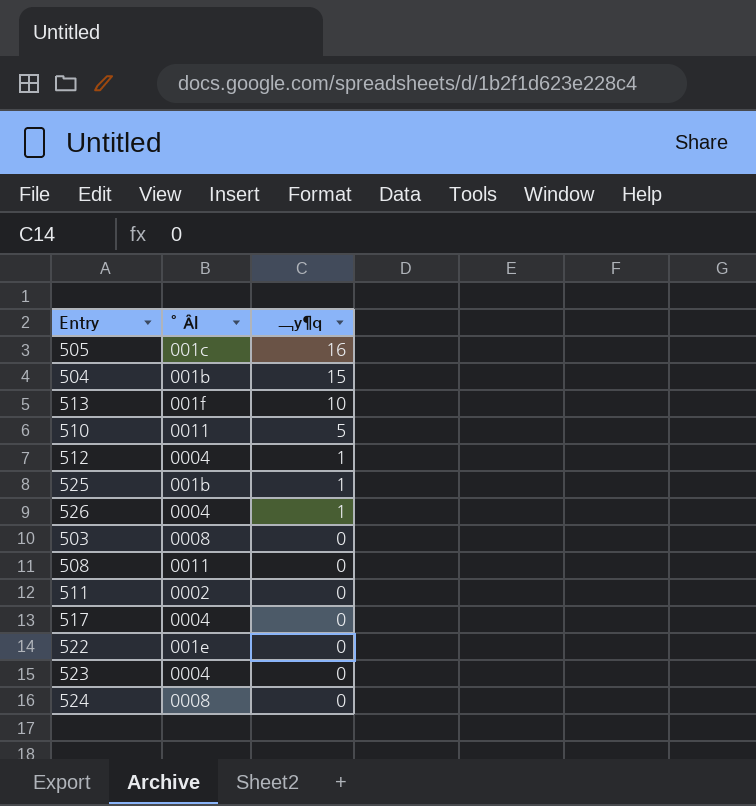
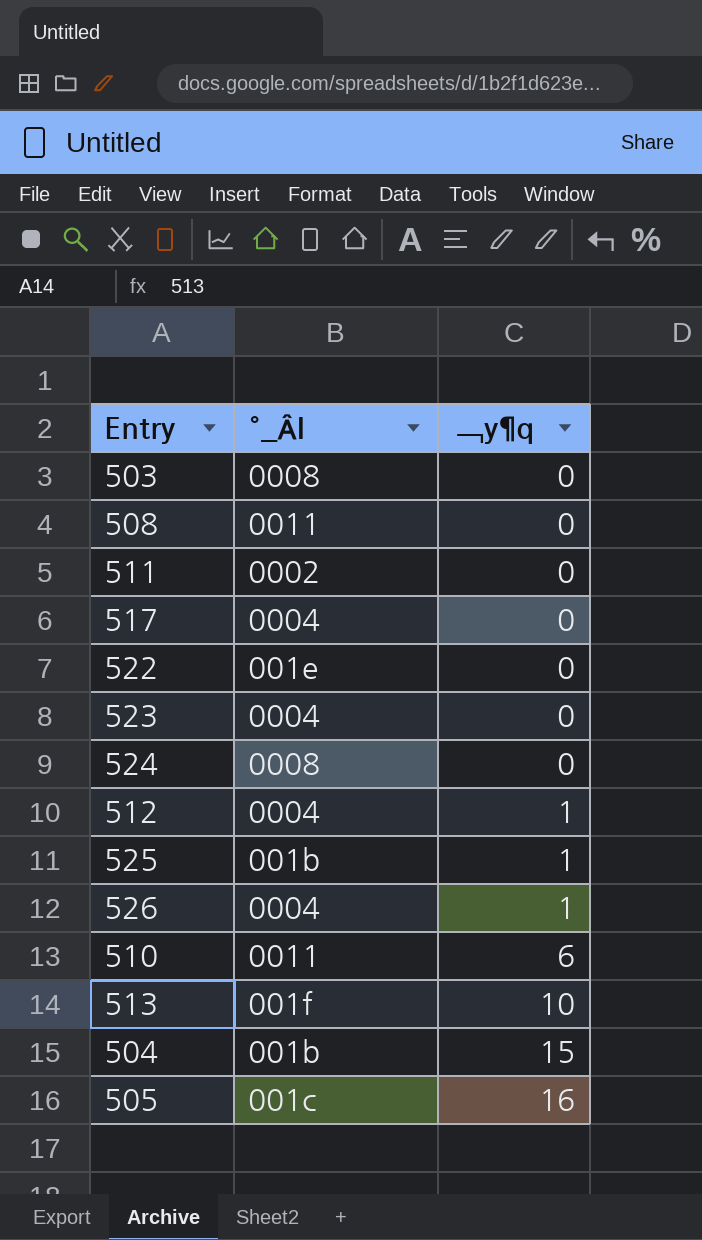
row order: ¬y¶q descending -> ¬y¶q ascending
column name: ° ÂI -> °_ÂI
510 | ¬y¶q: 5 -> 6

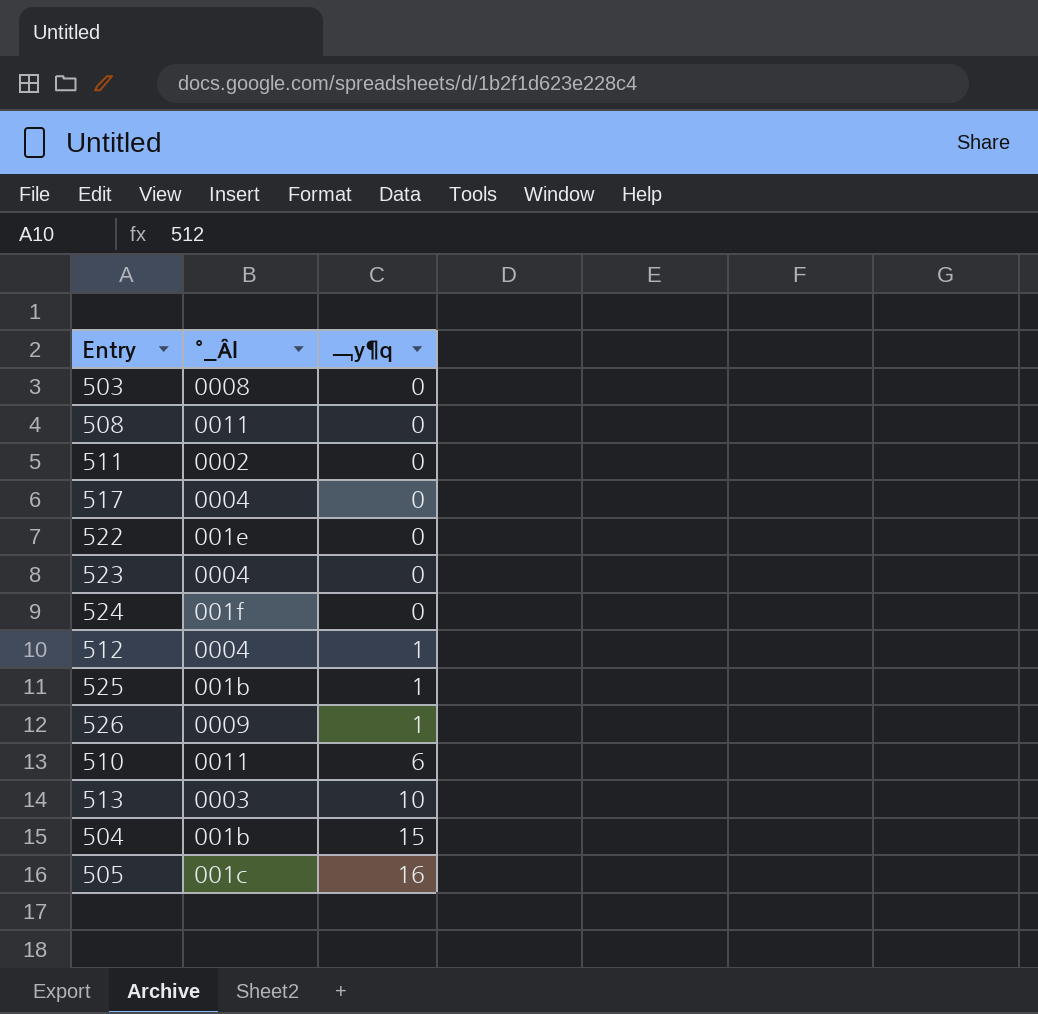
524 | °_ÂI: 0008 -> 001f
526 | °_ÂI: 0004 -> 0009
513 | °_ÂI: 001f -> 0003

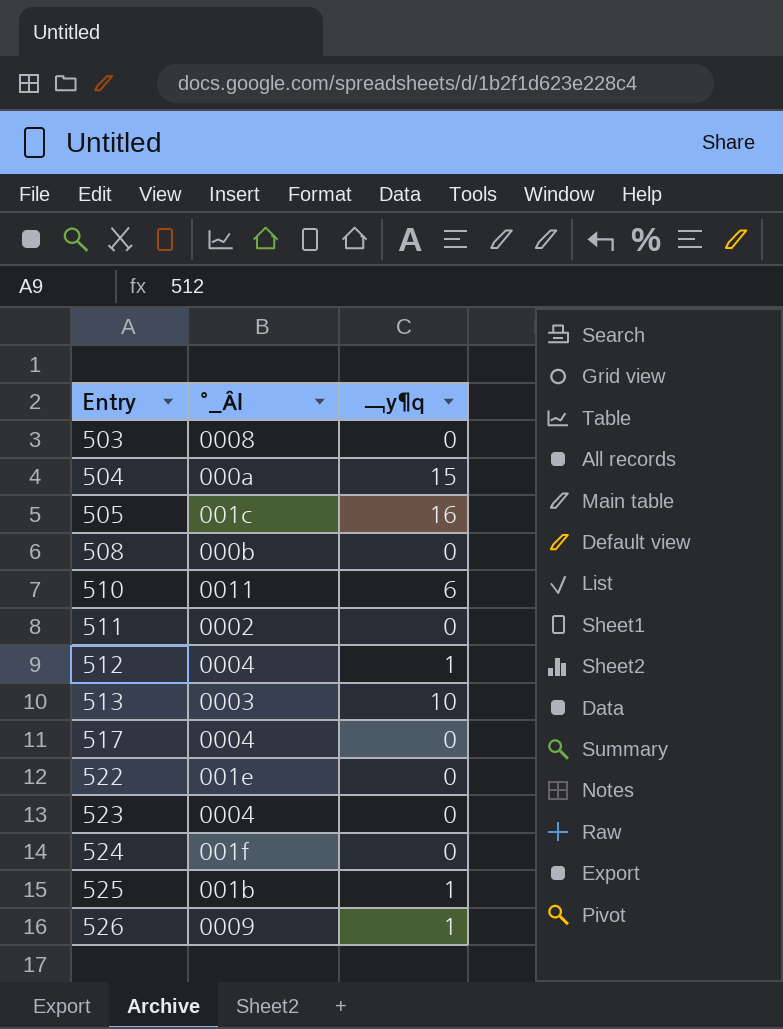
row order: ¬y¶q ascending -> Entry ascending
504 | °_ÂI: 001b -> 000a
508 | °_ÂI: 0011 -> 000b

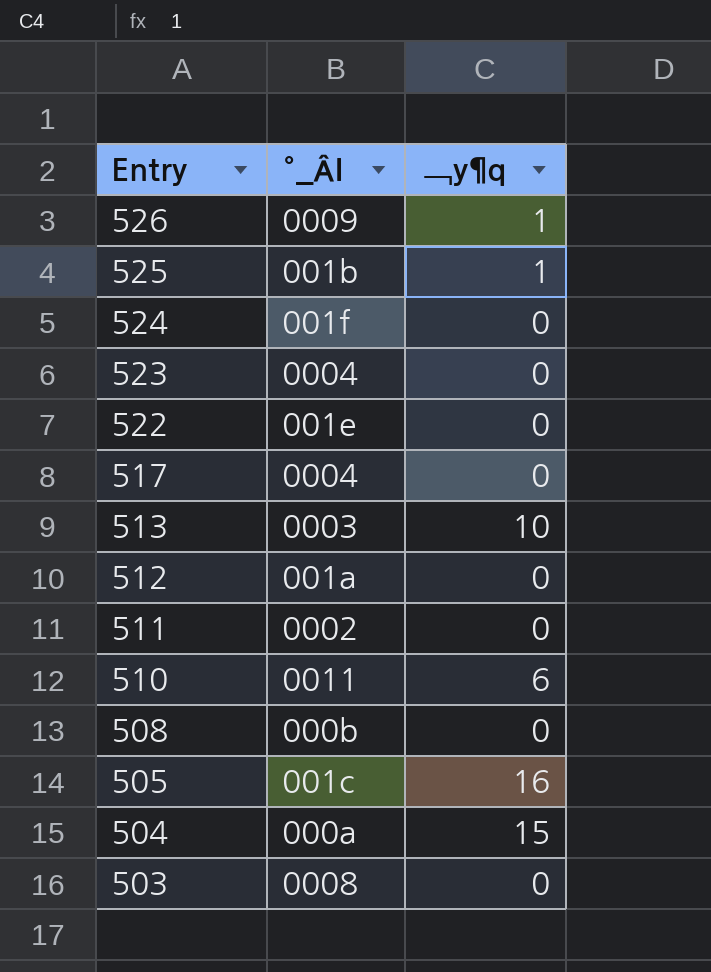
row order: Entry ascending -> Entry descending
512 | °_ÂI: 0004 -> 001a
512 | ¬y¶q: 1 -> 0

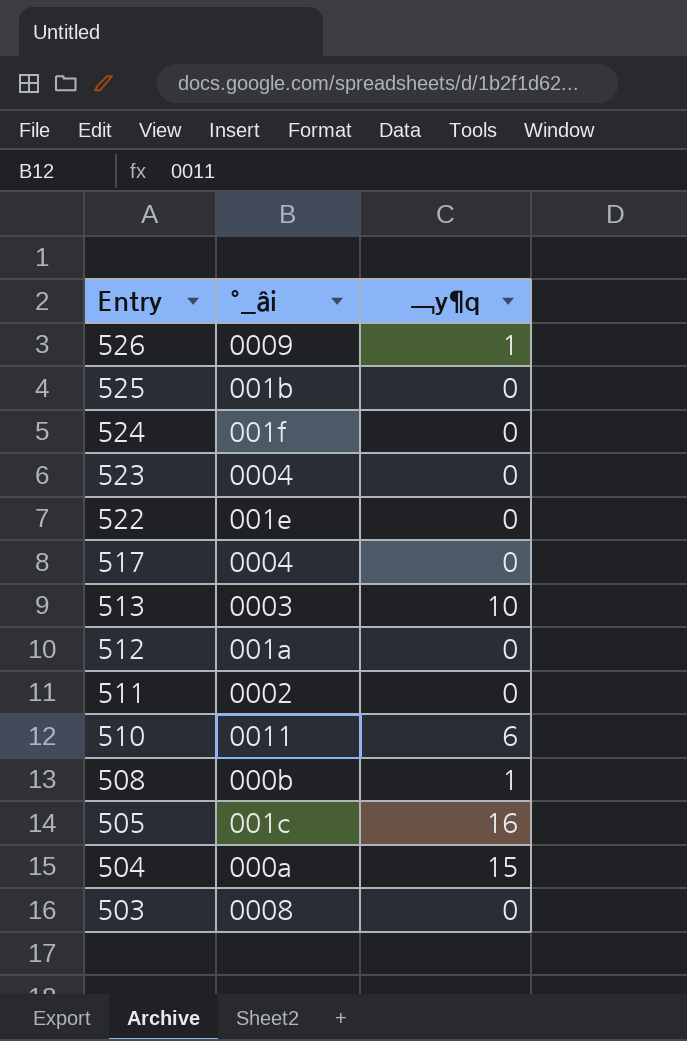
column name: °_ÂI -> °_âi
525 | ¬y¶q: 1 -> 0
508 | ¬y¶q: 0 -> 1

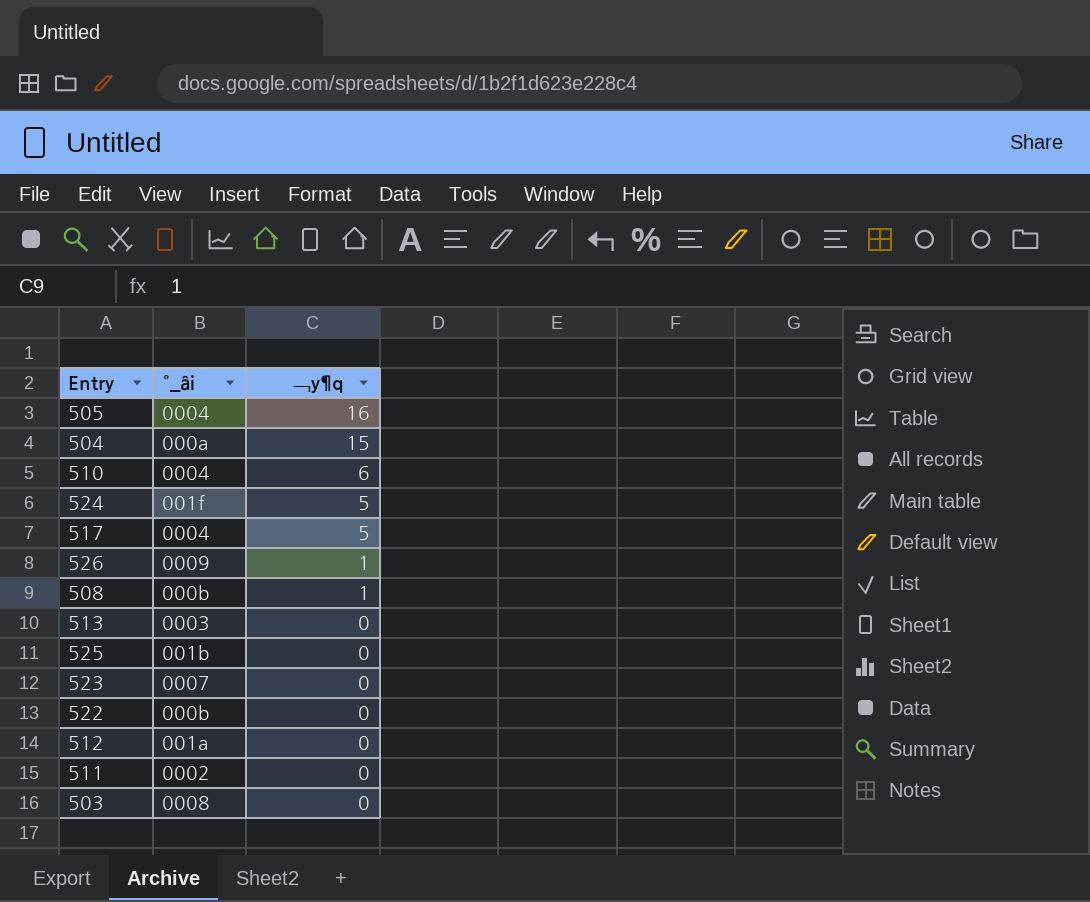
row order: Entry descending -> ¬y¶q descending
505 | °_âi: 001c -> 0004
510 | °_âi: 0011 -> 0004
524 | ¬y¶q: 0 -> 5
517 | ¬y¶q: 0 -> 5
513 | ¬y¶q: 10 -> 0
523 | °_âi: 0004 -> 0007
522 | °_âi: 001e -> 000b

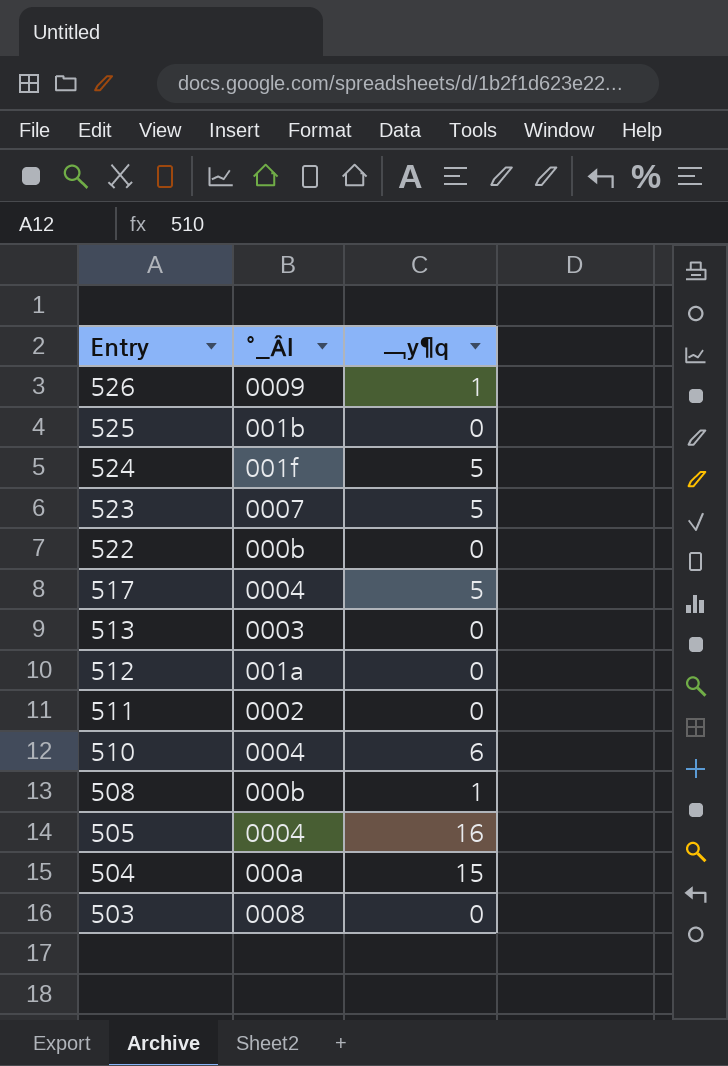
row order: ¬y¶q descending -> Entry descending
column name: °_âi -> °_ÂI
523 | ¬y¶q: 0 -> 5

